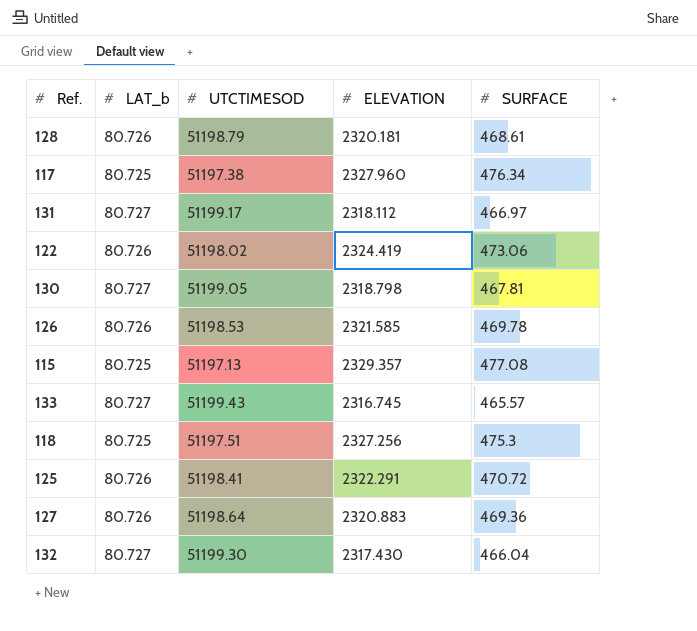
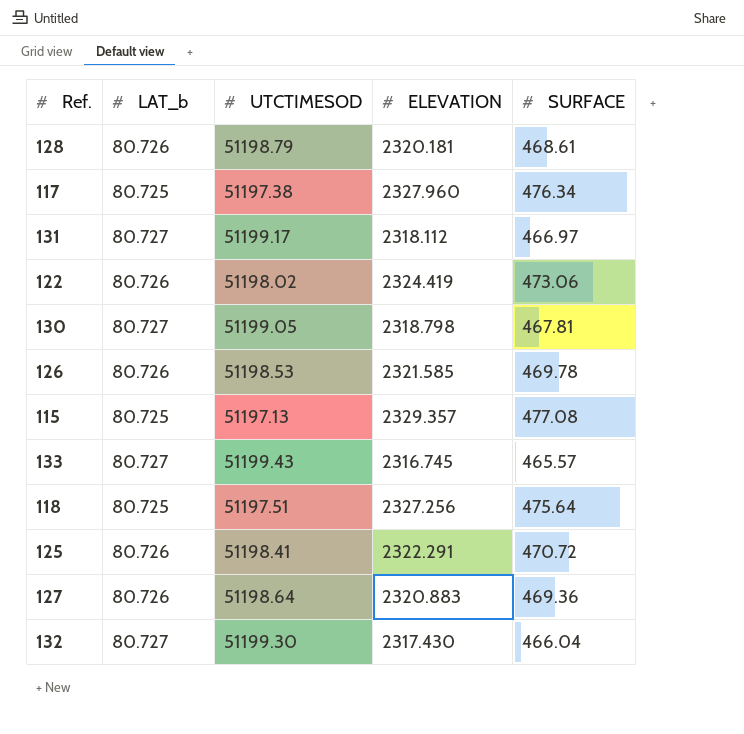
118 | SURFACE: 475.3 -> 475.64

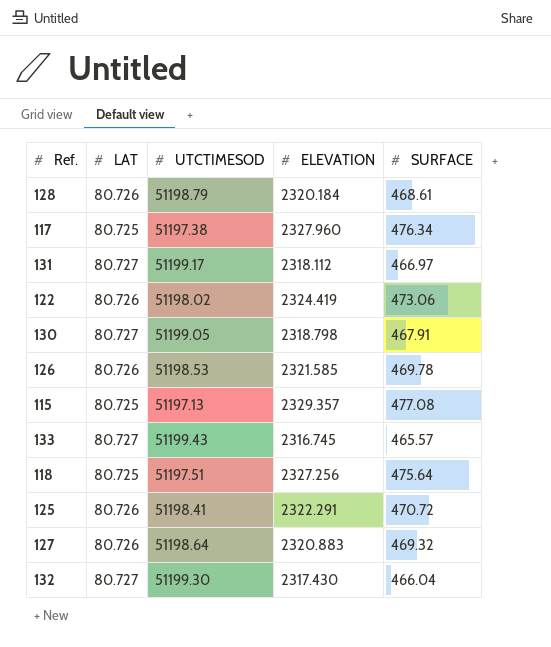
column name: LAT_b -> LAT
128 | ELEVATION: 2320.181 -> 2320.184
130 | SURFACE: 467.81 -> 467.91
127 | SURFACE: 469.36 -> 469.32

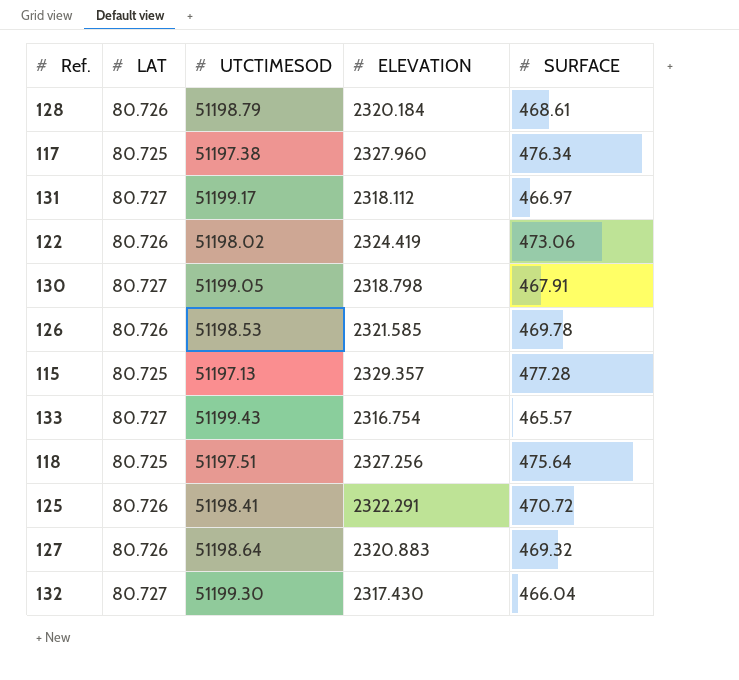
115 | SURFACE: 477.08 -> 477.28
133 | ELEVATION: 2316.745 -> 2316.754

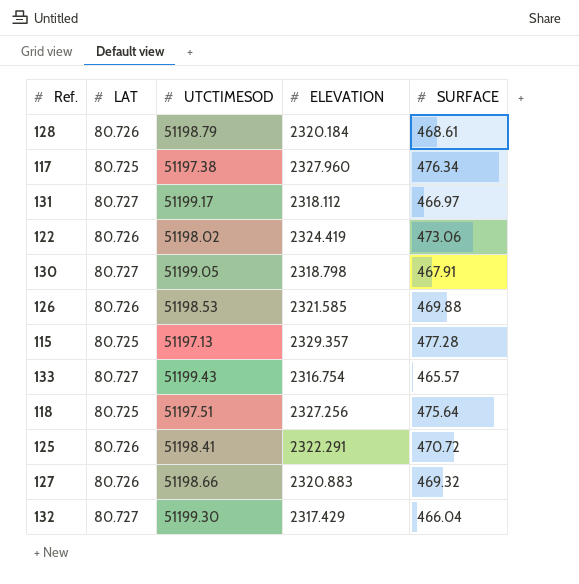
126 | SURFACE: 469.78 -> 469.88
127 | UTCTIMESOD: 51198.64 -> 51198.66
132 | ELEVATION: 2317.430 -> 2317.429

